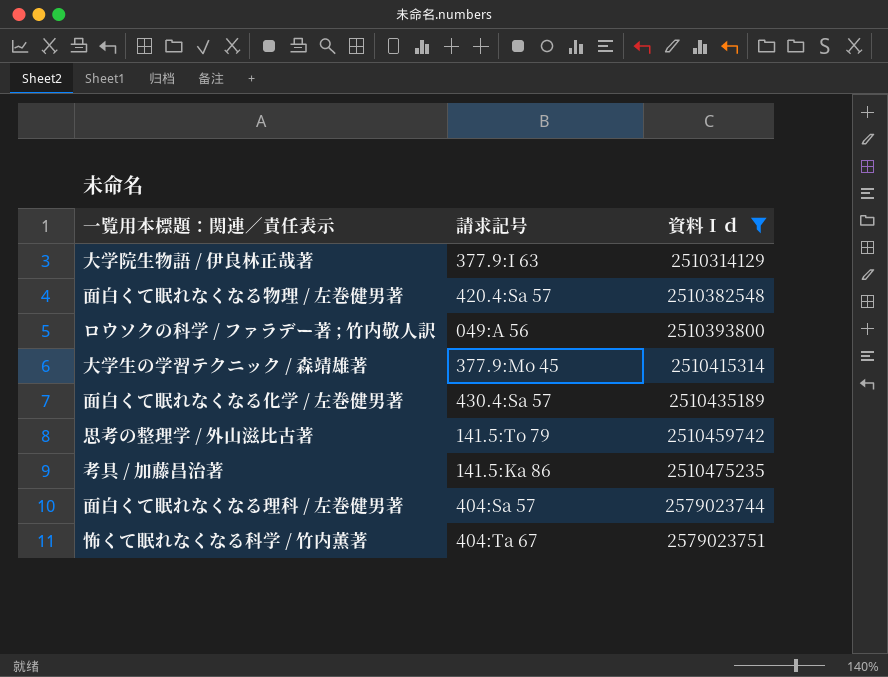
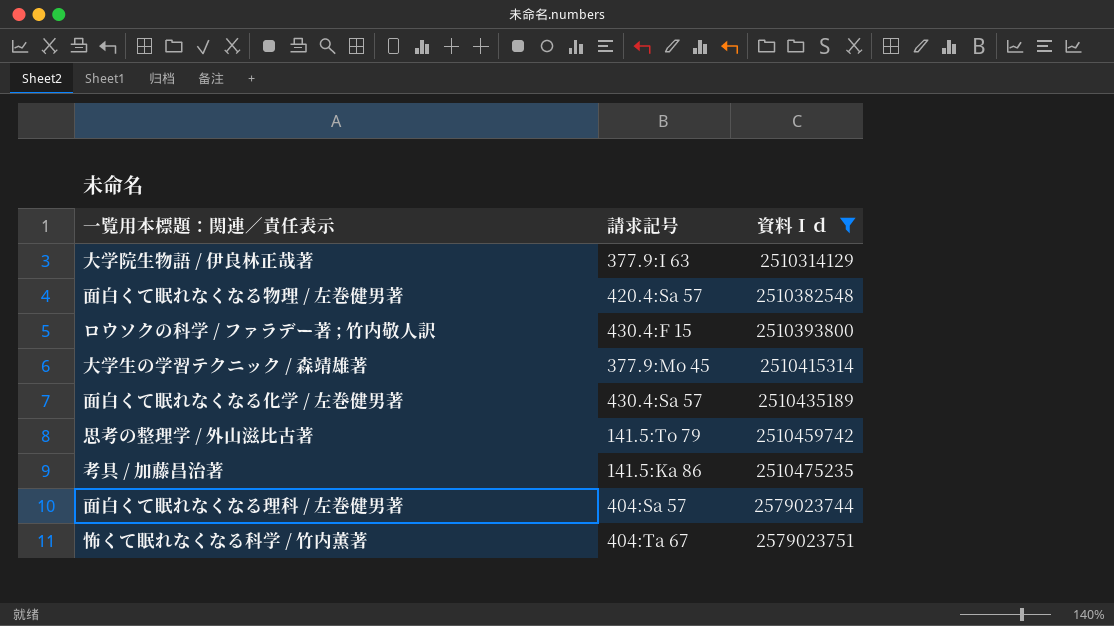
ロウソクの科学 / ファラデー著 ; 竹内敬人訳 | 請求記号: 049:A 56 -> 430.4:F 15

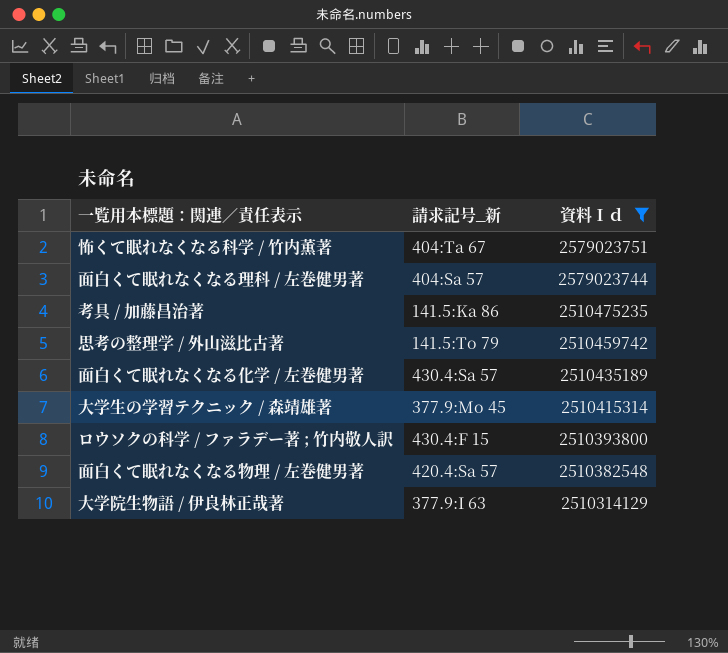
row order: 資料Ｉｄ ascending -> 資料Ｉｄ descending
column name: 請求記号 -> 請求記号_新

